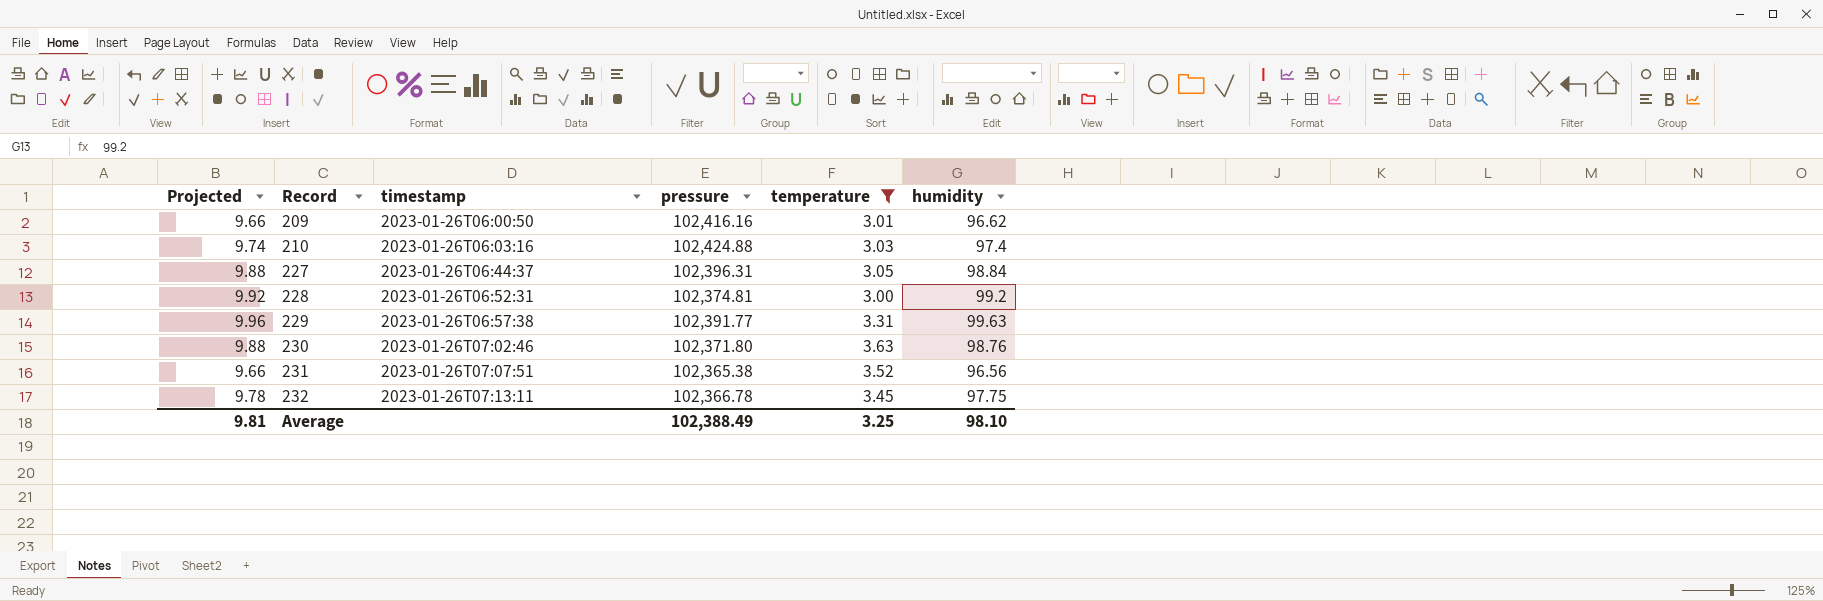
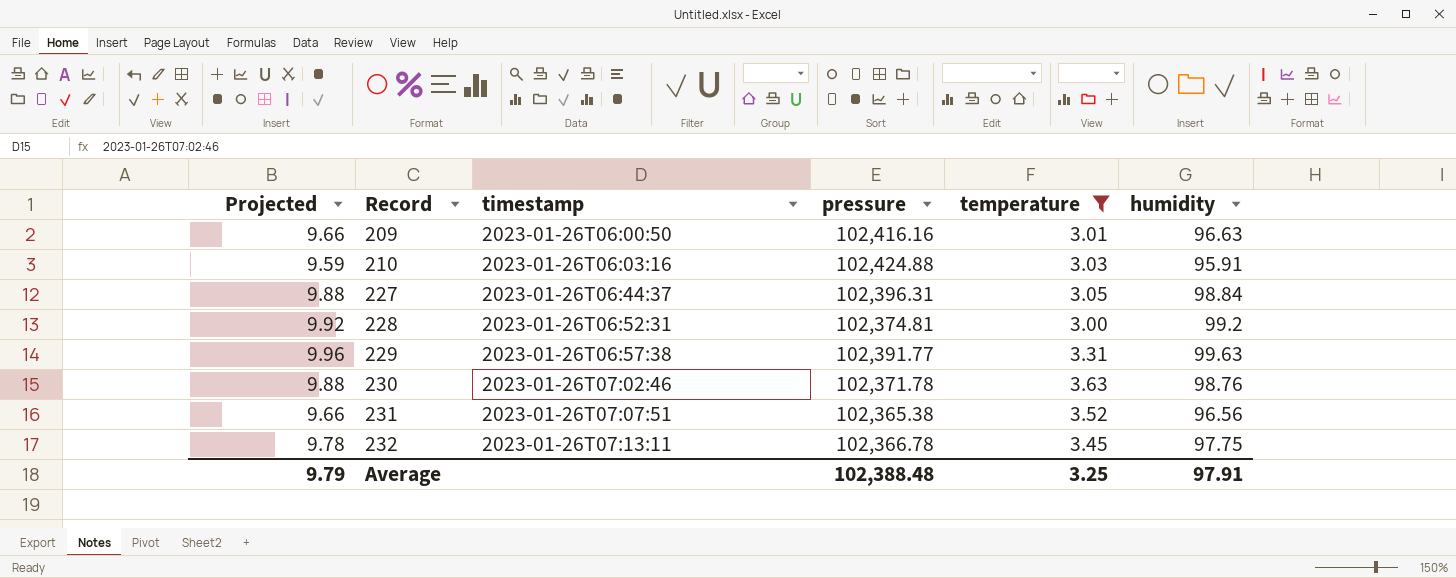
209 | humidity: 96.62 -> 96.63
210 | Projected: 9.74 -> 9.59
210 | humidity: 97.4 -> 95.91
230 | pressure: 102,371.80 -> 102,371.78
Average | Projected: 9.81 -> 9.79
Average | pressure: 102,388.49 -> 102,388.48
Average | humidity: 98.10 -> 97.91

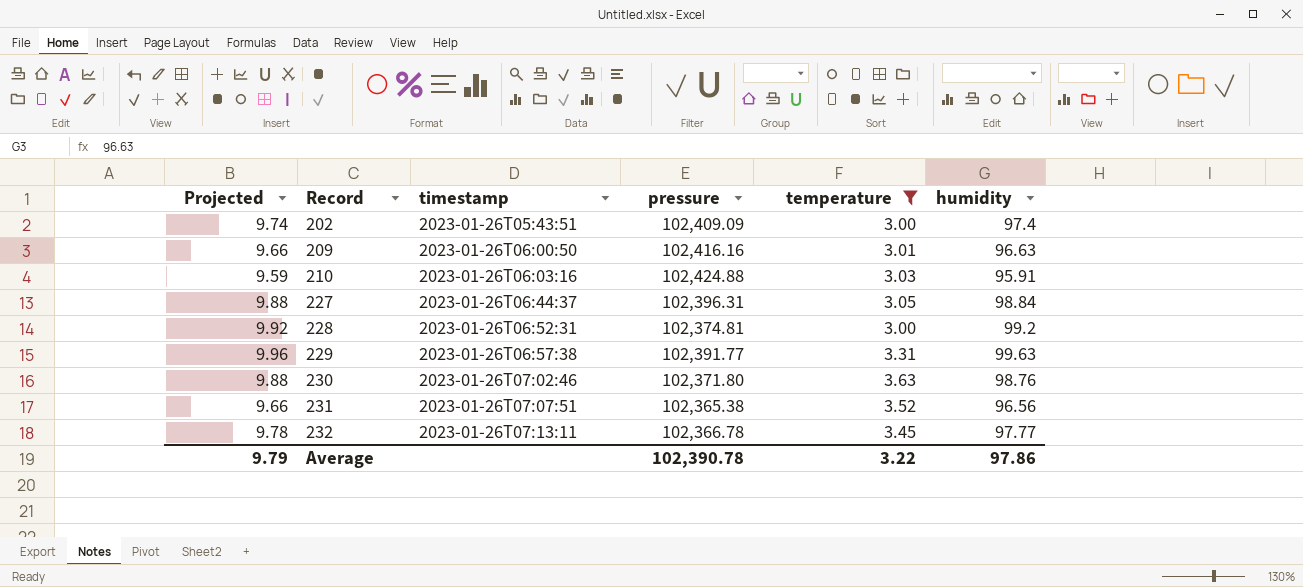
row 202: none -> 9.74 | 2023-01-26T05:43:51 | 102,409.09 | 3.00 | 97.4
230 | pressure: 102,371.78 -> 102,371.80
232 | humidity: 97.75 -> 97.77
Average | pressure: 102,388.48 -> 102,390.78
Average | temperature: 3.25 -> 3.22
Average | humidity: 97.91 -> 97.86

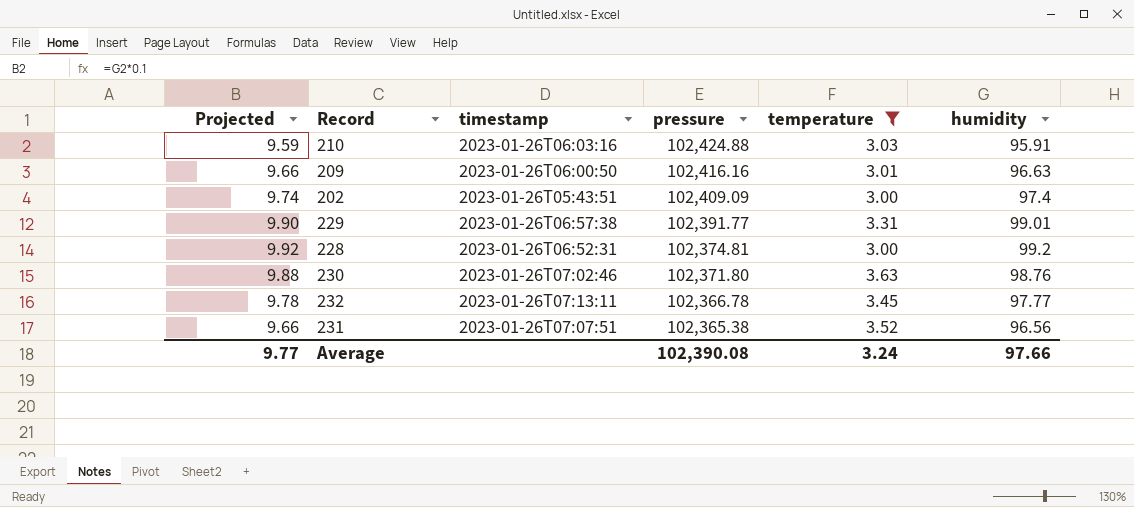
row order: Record ascending -> pressure descending
row 227: 9.88 | 2023-01-26T06:44:37 | 102,396.31 | 3.05 | 98.84 -> none
229 | Projected: 9.96 -> 9.90
229 | humidity: 99.63 -> 99.01
Average | Projected: 9.79 -> 9.77
Average | pressure: 102,390.78 -> 102,390.08
Average | temperature: 3.22 -> 3.24
Average | humidity: 97.86 -> 97.66

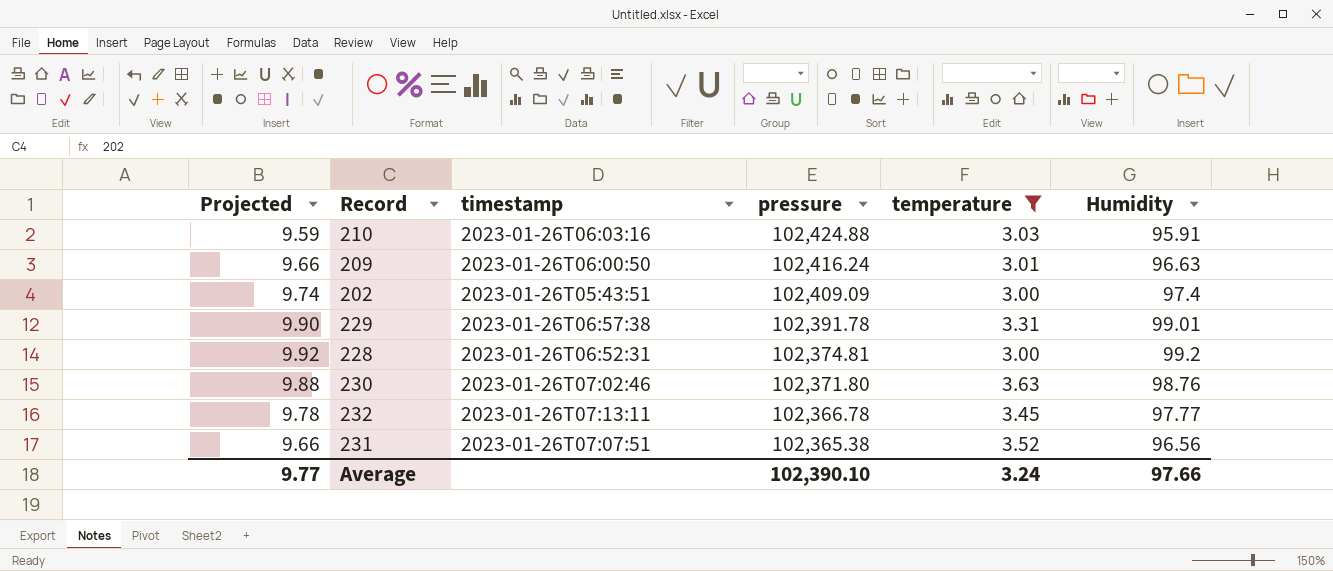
column name: humidity -> Humidity
209 | pressure: 102,416.16 -> 102,416.24
229 | pressure: 102,391.77 -> 102,391.78
Average | pressure: 102,390.08 -> 102,390.10

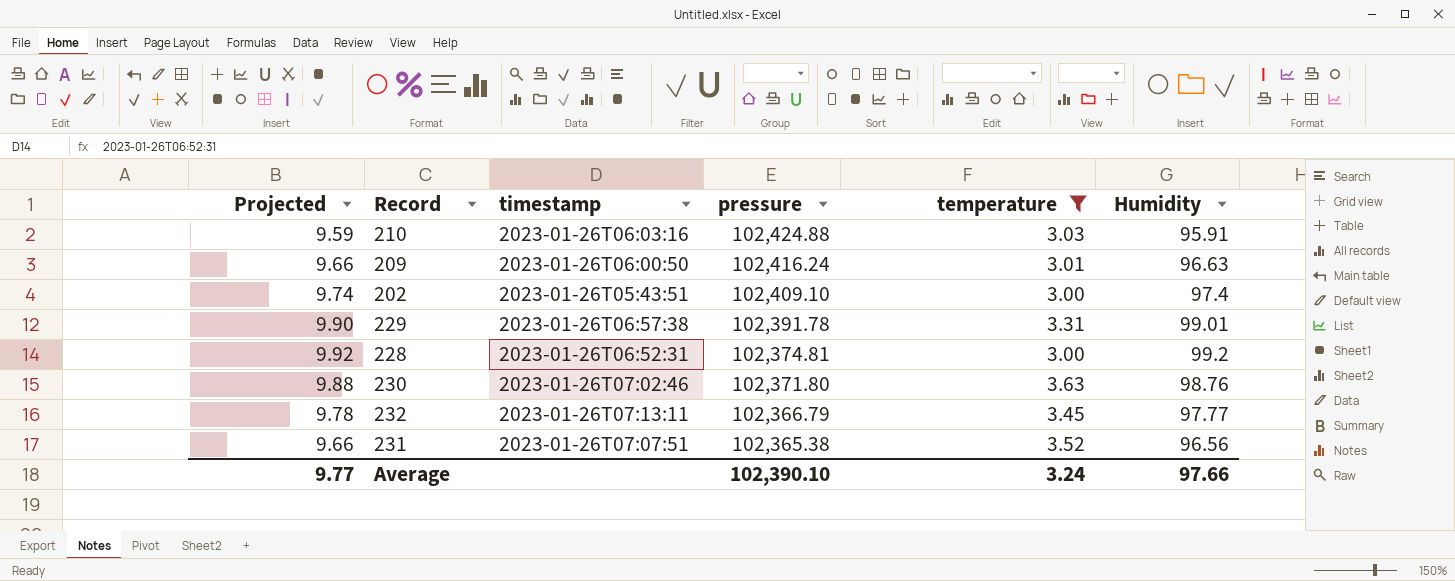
202 | pressure: 102,409.09 -> 102,409.10
232 | pressure: 102,366.78 -> 102,366.79

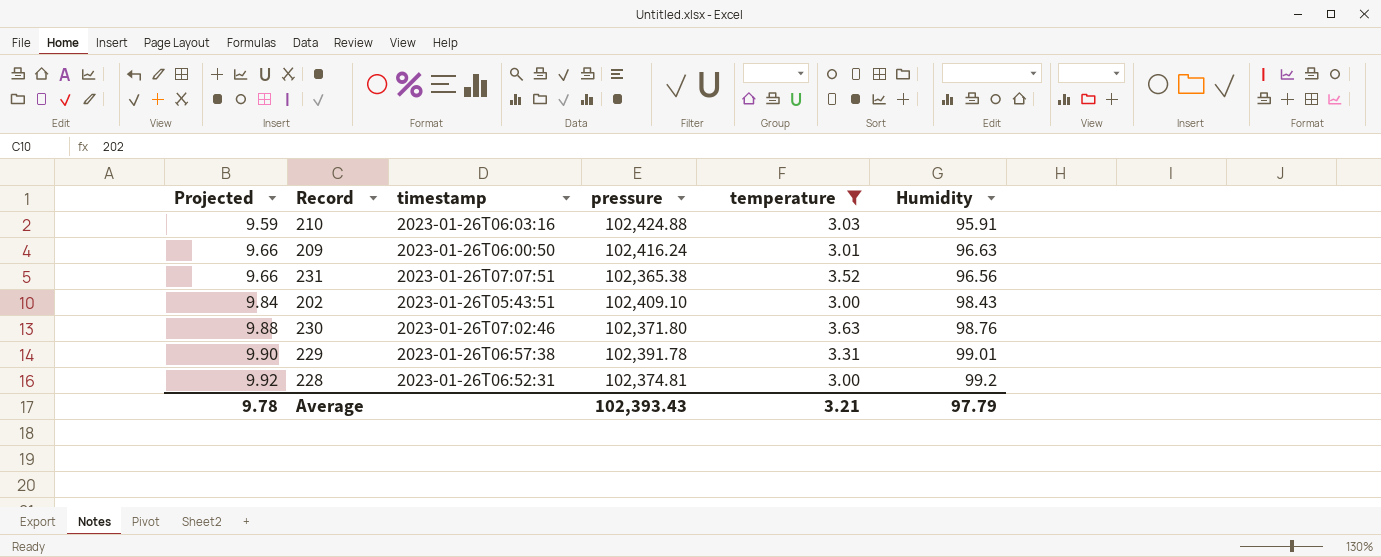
row order: pressure descending -> Projected ascending
row 232: 9.78 | 2023-01-26T07:13:11 | 102,366.79 | 3.45 | 97.77 -> none
202 | Projected: 9.74 -> 9.84
202 | Humidity: 97.4 -> 98.43
Average | Projected: 9.77 -> 9.78
Average | pressure: 102,390.10 -> 102,393.43
Average | temperature: 3.24 -> 3.21
Average | Humidity: 97.66 -> 97.79

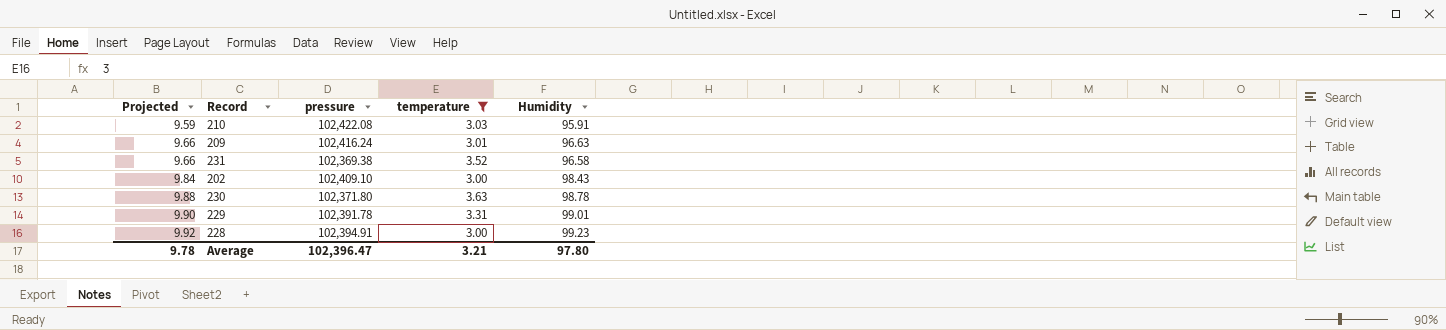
column timestamp | position: 3 -> none
210 | pressure: 102,424.88 -> 102,422.08
231 | pressure: 102,365.38 -> 102,369.38
231 | Humidity: 96.56 -> 96.58
230 | Humidity: 98.76 -> 98.78
228 | pressure: 102,374.81 -> 102,394.91
228 | Humidity: 99.2 -> 99.23
Average | pressure: 102,393.43 -> 102,396.47
Average | Humidity: 97.79 -> 97.80

